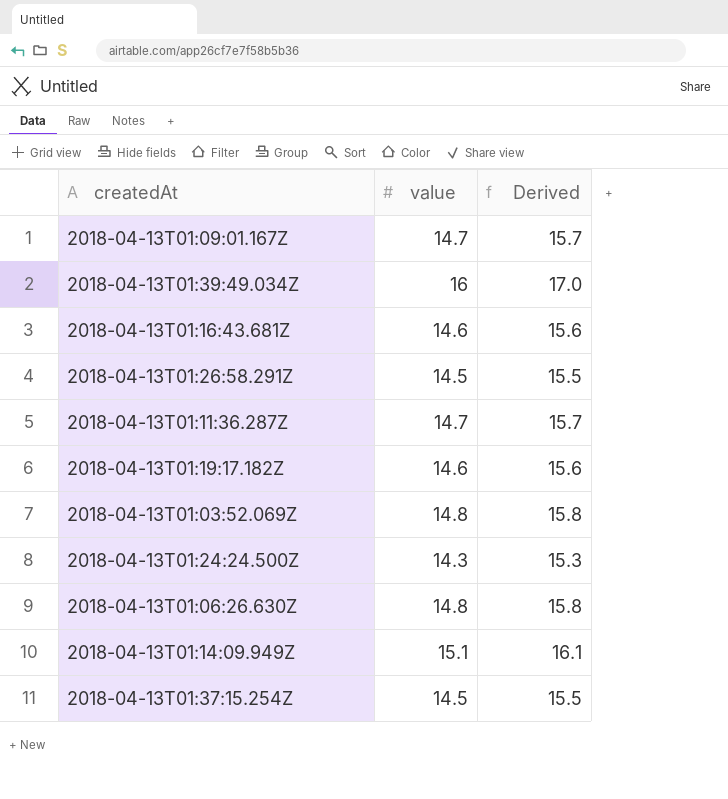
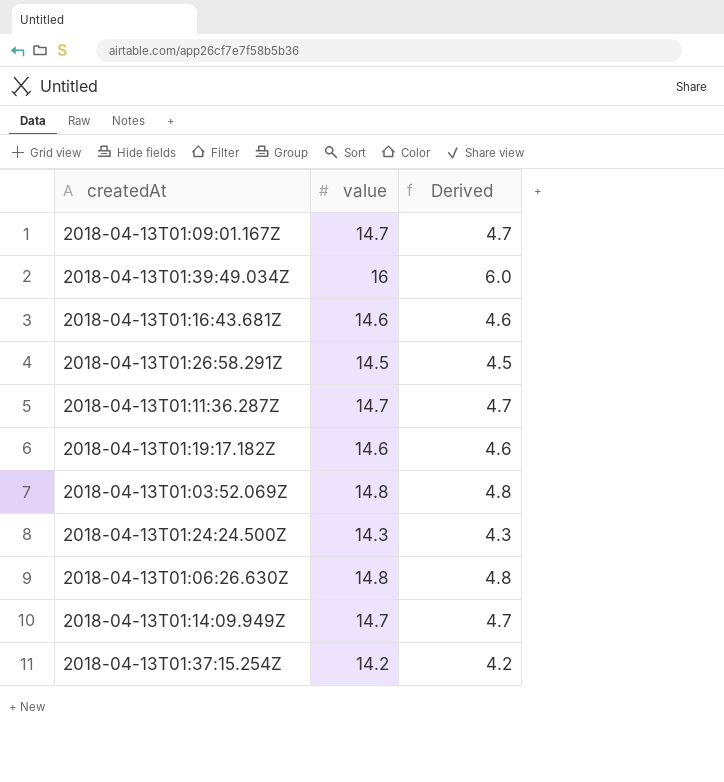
column Derived | formula: [value] + 1 -> [value] - 10
2018-04-13T01:14:09.949Z | value: 15.1 -> 14.7
2018-04-13T01:37:15.254Z | value: 14.5 -> 14.2

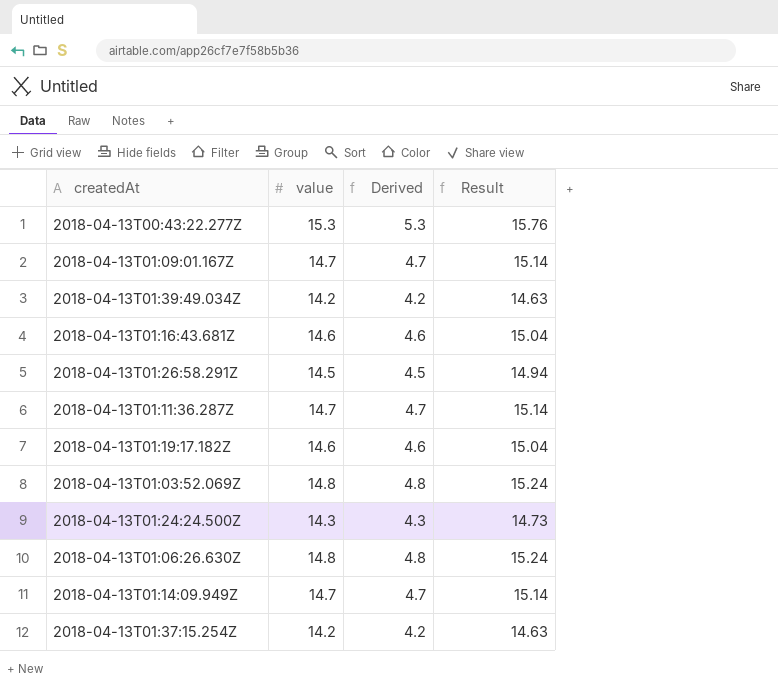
column Result | formula: none -> [value] * 1.03
row 2018-04-13T00:43:22.277Z: none -> 15.3 | 5.3 | 15.76
2018-04-13T01:39:49.034Z | value: 16 -> 14.2
2018-04-13T01:39:49.034Z | Derived: 6.0 -> 4.2

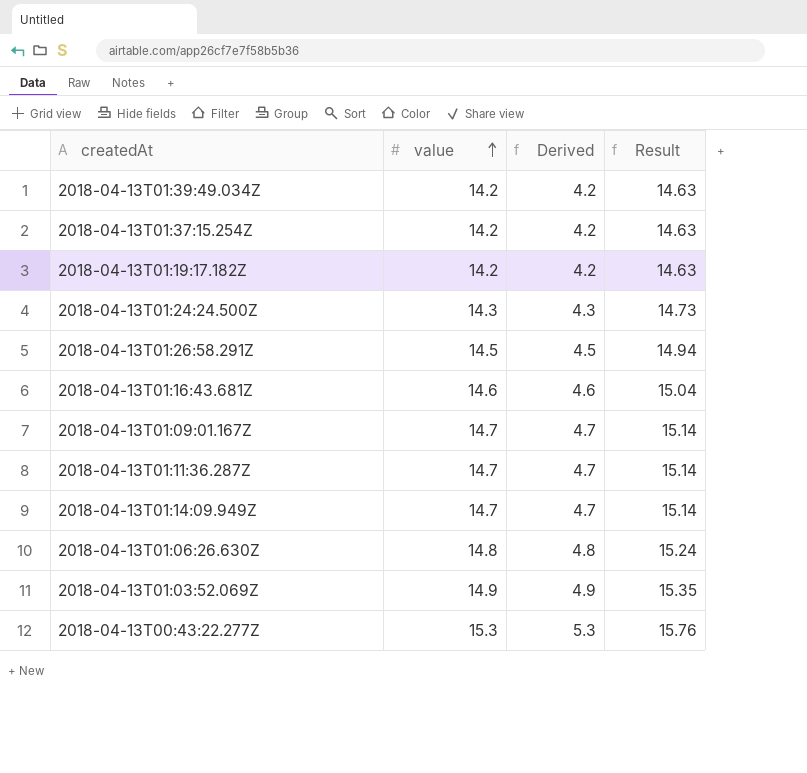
row order: none -> value ascending
2018-04-13T01:19:17.182Z | value: 14.6 -> 14.2
2018-04-13T01:19:17.182Z | Derived: 4.6 -> 4.2
2018-04-13T01:19:17.182Z | Result: 15.04 -> 14.63
2018-04-13T01:03:52.069Z | value: 14.8 -> 14.9
2018-04-13T01:03:52.069Z | Derived: 4.8 -> 4.9
2018-04-13T01:03:52.069Z | Result: 15.24 -> 15.35

